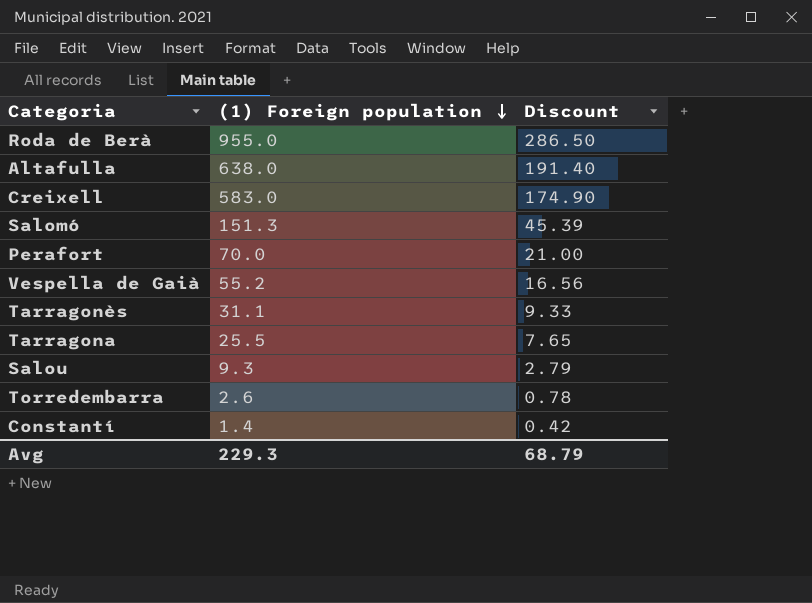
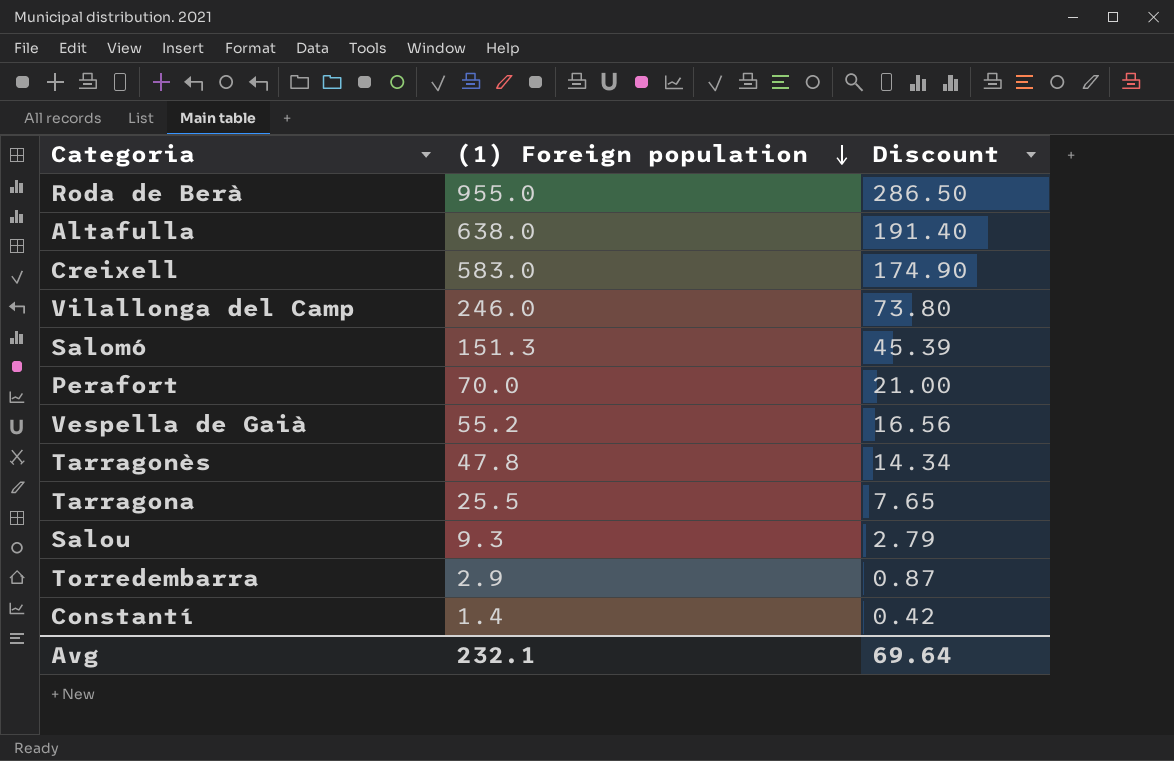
row Vilallonga del Camp: none -> 246.0 | 73.80
Tarragonès | (1) Foreign population: 31.1 -> 47.8
Tarragonès | Discount: 9.33 -> 14.34
Torredembarra | (1) Foreign population: 2.6 -> 2.9
Torredembarra | Discount: 0.78 -> 0.87
Avg | (1) Foreign population: 229.3 -> 232.1
Avg | Discount: 68.79 -> 69.64

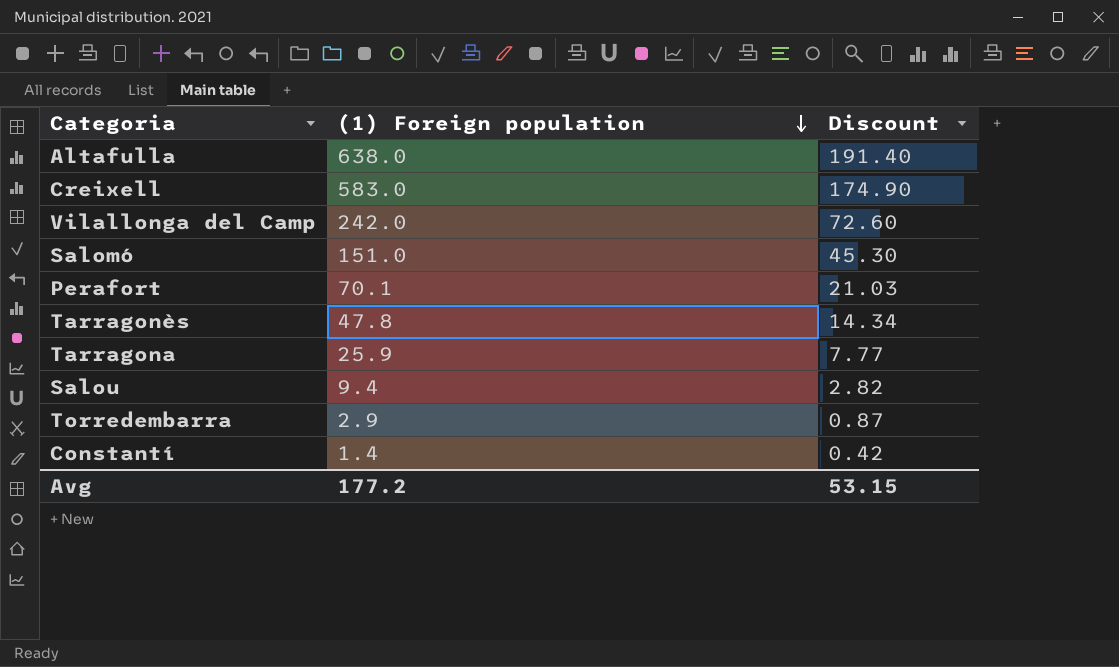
row Roda de Berà: 955.0 | 286.50 -> none
row Vespella de Gaià: 55.2 | 16.56 -> none
Vilallonga del Camp | (1) Foreign population: 246.0 -> 242.0
Vilallonga del Camp | Discount: 73.80 -> 72.60
Salomó | (1) Foreign population: 151.3 -> 151.0
Salomó | Discount: 45.39 -> 45.30
Perafort | (1) Foreign population: 70.0 -> 70.1
Perafort | Discount: 21.00 -> 21.03
Tarragona | (1) Foreign population: 25.5 -> 25.9
Tarragona | Discount: 7.65 -> 7.77
Salou | (1) Foreign population: 9.3 -> 9.4
Salou | Discount: 2.79 -> 2.82
Avg | (1) Foreign population: 232.1 -> 177.2
Avg | Discount: 69.64 -> 53.15

